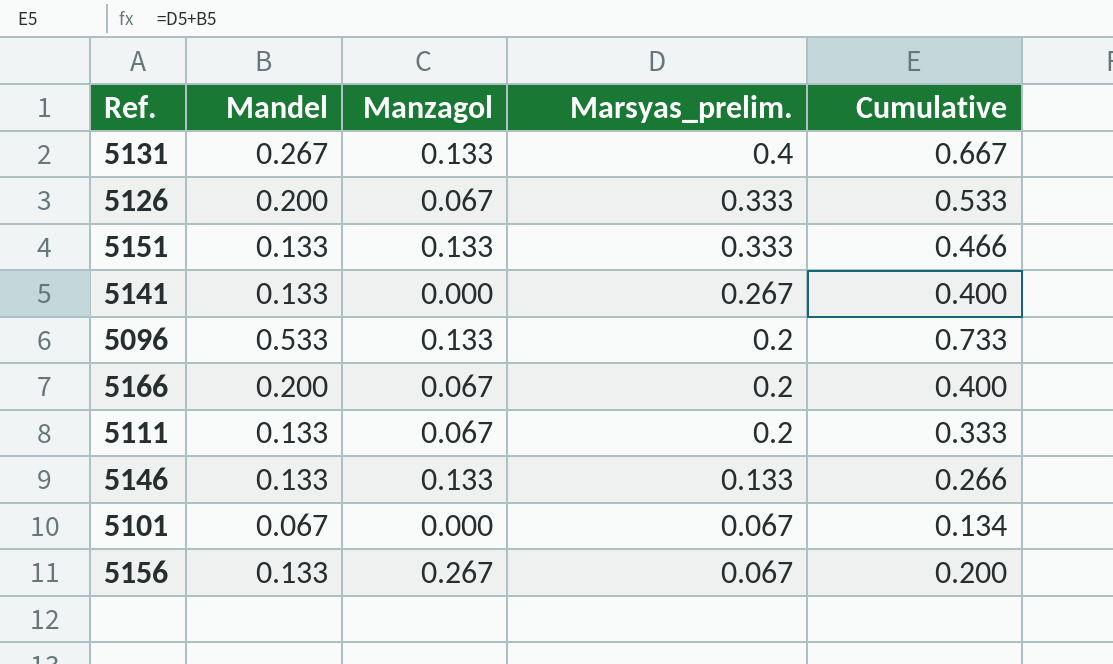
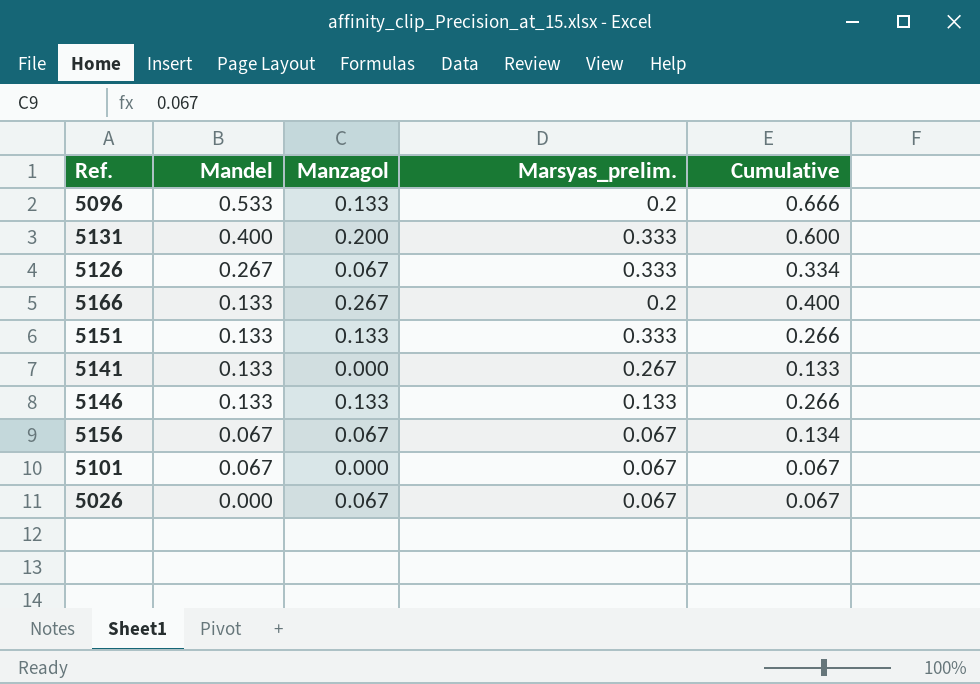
row order: Marsyas_prelim. descending -> Mandel descending
column Cumulative | formula: [Mandel] + [Marsyas_prelim.] -> [Mandel] + [Manzagol]
row 5111: 0.133 | 0.067 | 0.2 | 0.333 -> none
5131 | Mandel: 0.267 -> 0.400
5131 | Manzagol: 0.133 -> 0.200
5131 | Marsyas_prelim.: 0.4 -> 0.333
5126 | Mandel: 0.200 -> 0.267
5166 | Mandel: 0.200 -> 0.133
5166 | Manzagol: 0.067 -> 0.267
5156 | Mandel: 0.133 -> 0.067
5156 | Manzagol: 0.267 -> 0.067
row 5026: none -> 0.000 | 0.067 | 0.067 | 0.067

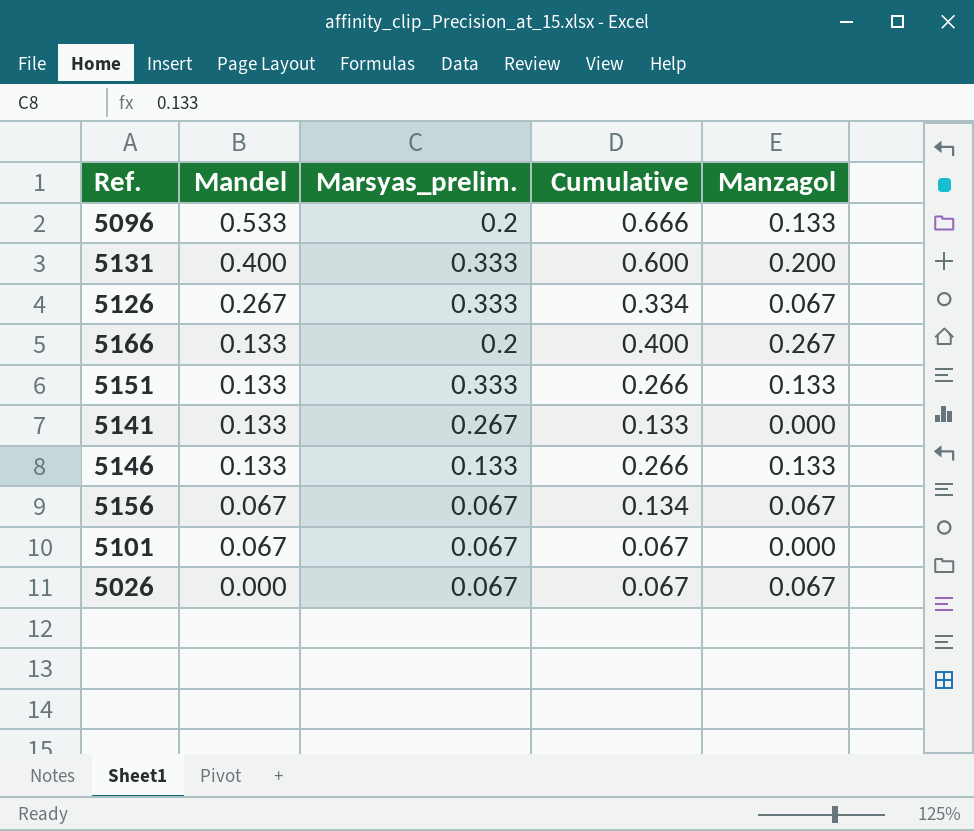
column Manzagol | position: 3 -> 5

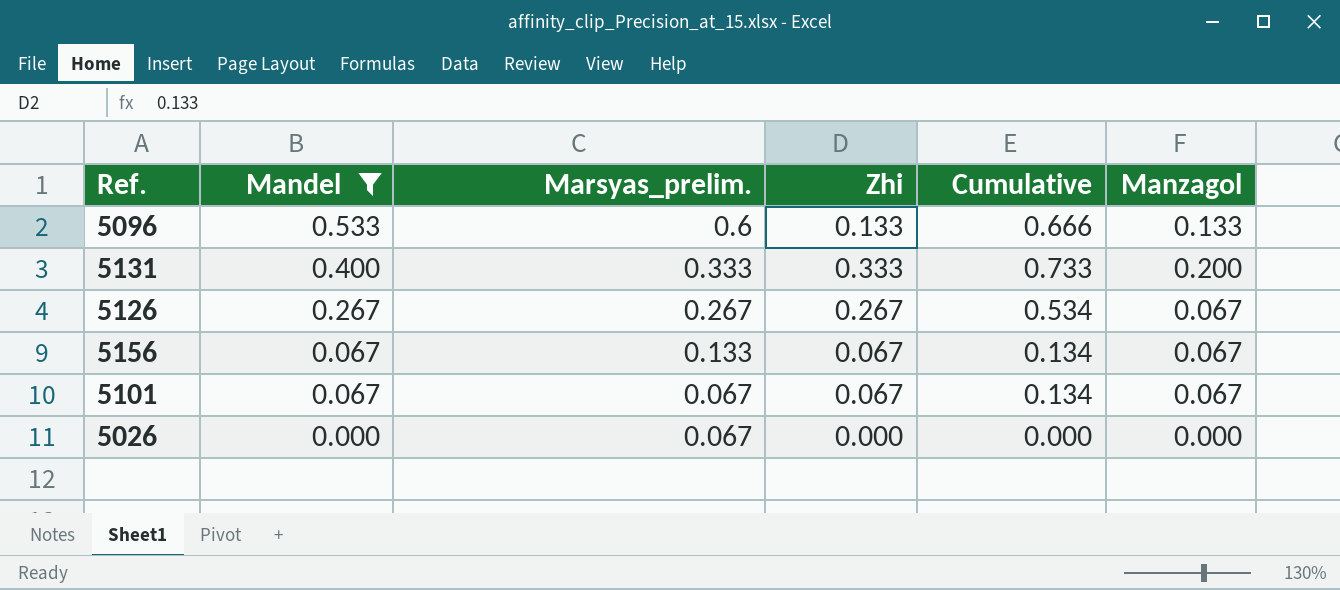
filter: none -> Mandel != 0.133
column Zhi | position: none -> 4
column Cumulative | formula: [Mandel] + [Manzagol] -> [Mandel] + [Zhi]
5096 | Marsyas_prelim.: 0.2 -> 0.6
5126 | Marsyas_prelim.: 0.333 -> 0.267
5156 | Marsyas_prelim.: 0.067 -> 0.133
5101 | Manzagol: 0.000 -> 0.067
5026 | Manzagol: 0.067 -> 0.000

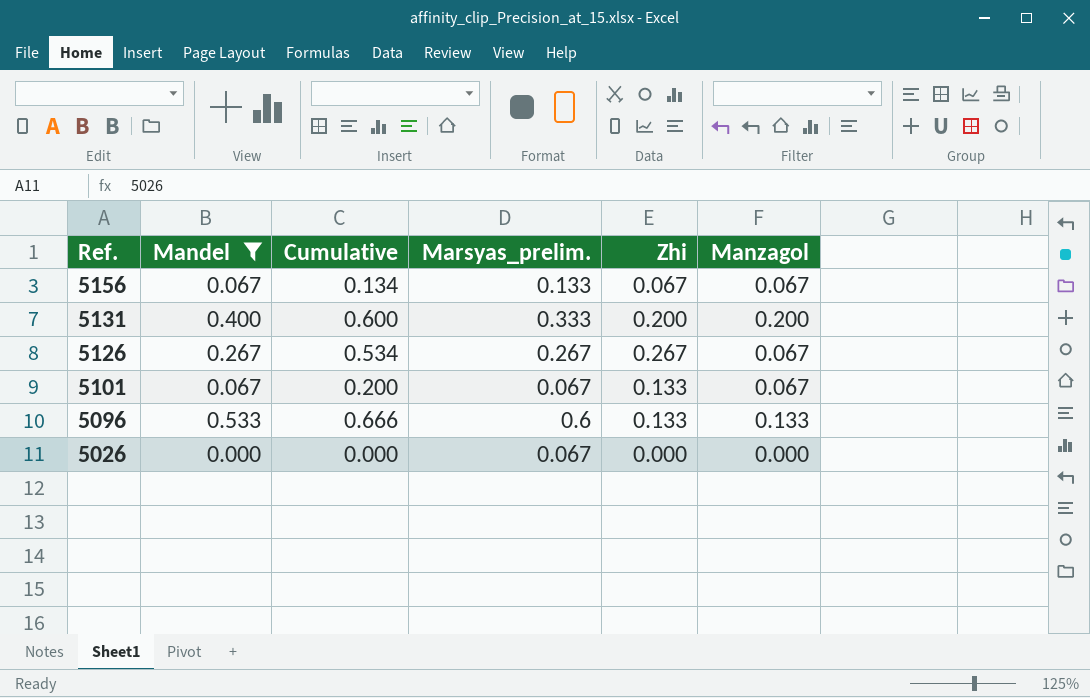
row order: Mandel descending -> Ref. descending
column Cumulative | position: 5 -> 3
5131 | Cumulative: 0.733 -> 0.600
5131 | Zhi: 0.333 -> 0.200
5101 | Cumulative: 0.134 -> 0.200
5101 | Zhi: 0.067 -> 0.133

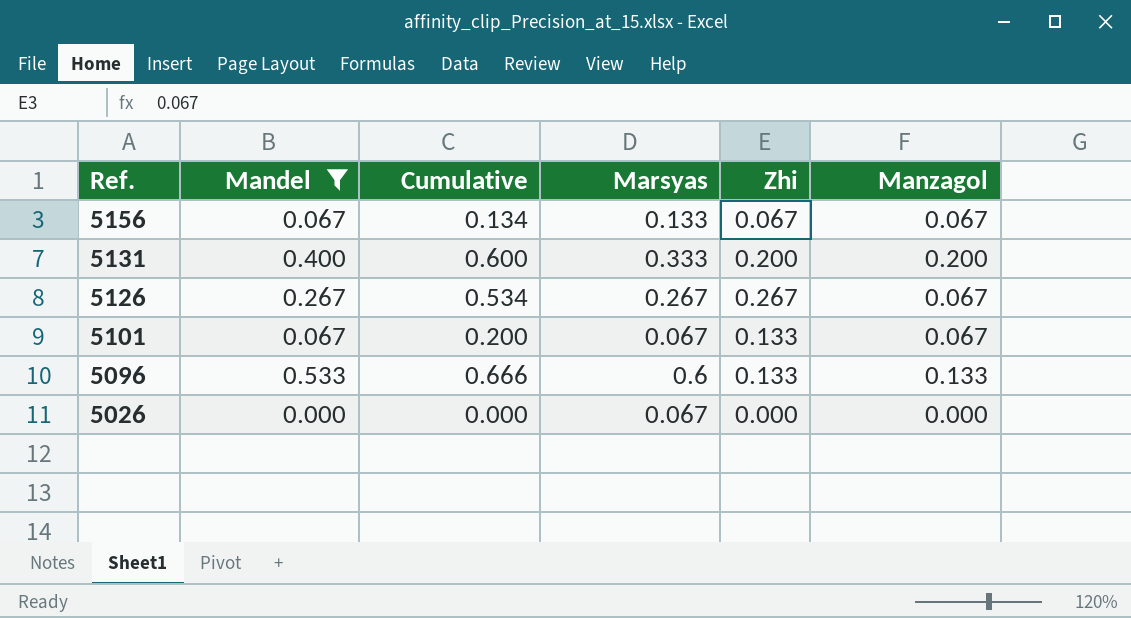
column name: Marsyas_prelim. -> Marsyas

